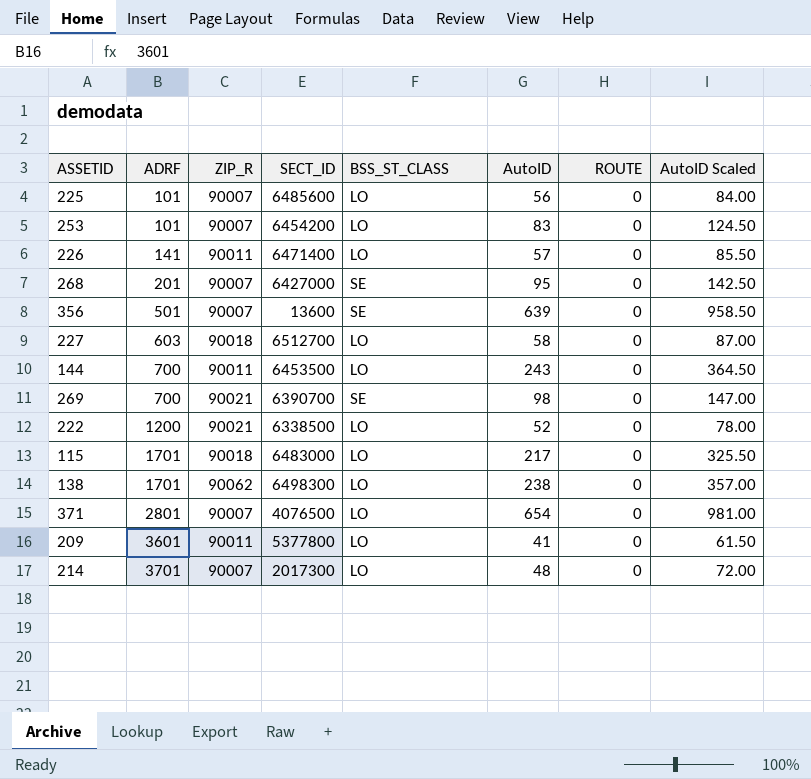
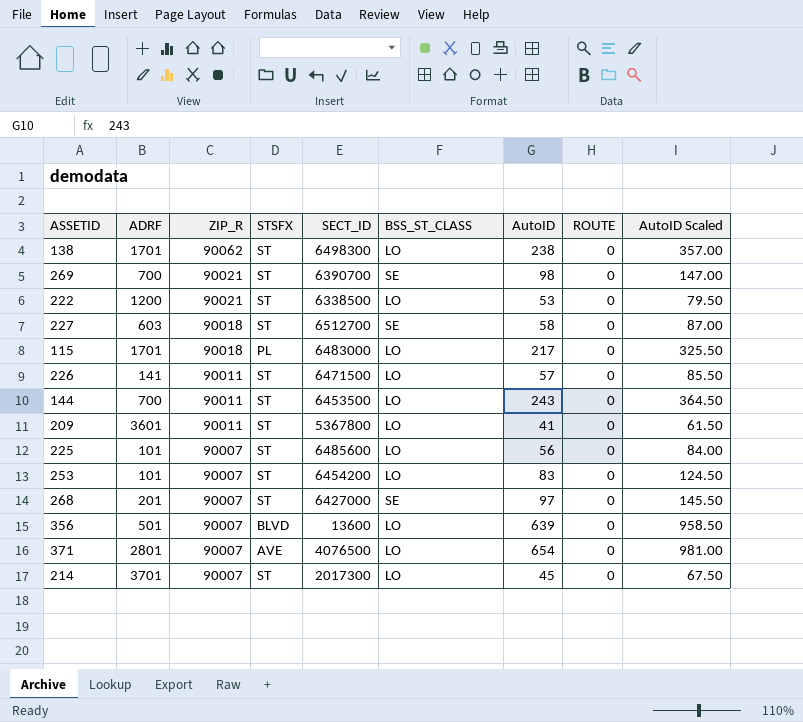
row order: ADRF ascending -> ZIP_R descending
column STSFX | position: none -> 4
222 | AutoID: 52 -> 53
222 | AutoID Scaled: 78.00 -> 79.50
227 | BSS_ST_CLASS: LO -> SE
226 | SECT_ID: 6471400 -> 6471500
209 | SECT_ID: 5377800 -> 5367800
268 | AutoID: 95 -> 97
268 | AutoID Scaled: 142.50 -> 145.50
356 | BSS_ST_CLASS: SE -> LO
214 | AutoID: 48 -> 45
214 | AutoID Scaled: 72.00 -> 67.50

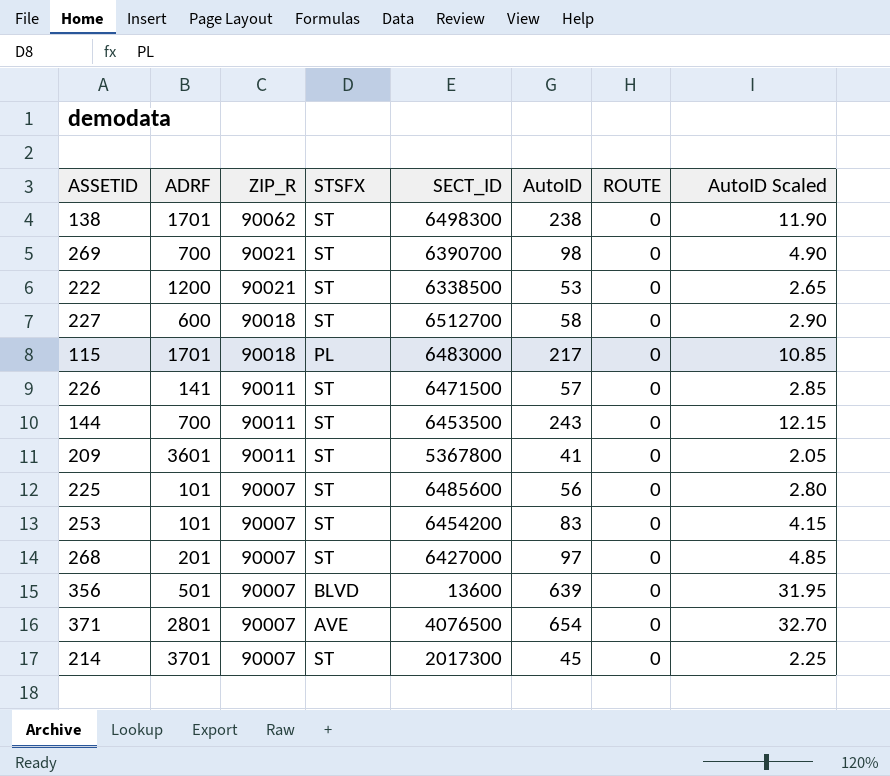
column BSS_ST_CLASS | position: 6 -> none
column AutoID Scaled | formula: [AutoID] * 1.5 -> [AutoID] * 0.05
227 | ADRF: 603 -> 600

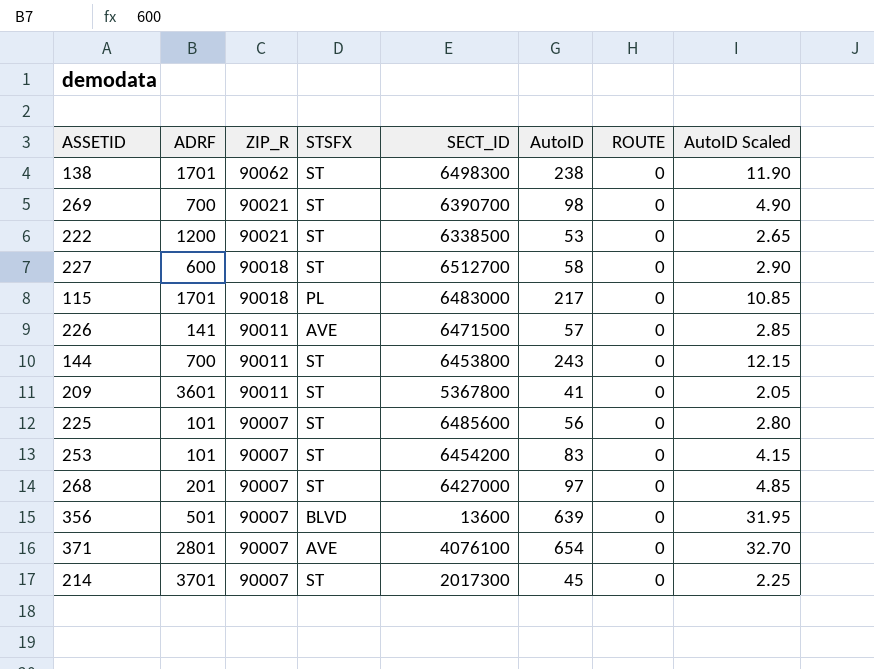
226 | STSFX: ST -> AVE
144 | SECT_ID: 6453500 -> 6453800
371 | SECT_ID: 4076500 -> 4076100

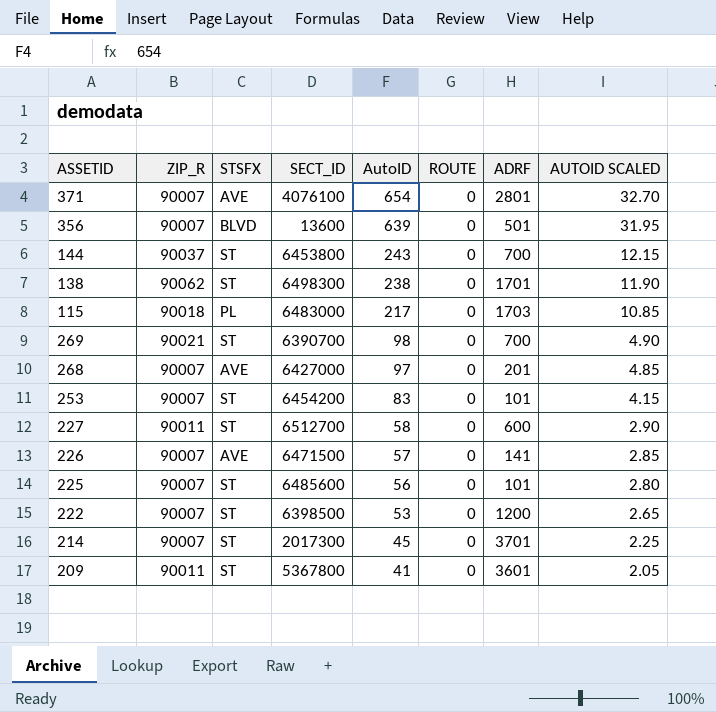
row order: ZIP_R descending -> AutoID descending
column ADRF | position: 2 -> 7
column name: AutoID Scaled -> AUTOID SCALED
144 | ZIP_R: 90011 -> 90037
115 | ADRF: 1701 -> 1703
268 | STSFX: ST -> AVE
227 | ZIP_R: 90018 -> 90011
226 | ZIP_R: 90011 -> 90007
222 | ZIP_R: 90021 -> 90007
222 | SECT_ID: 6338500 -> 6398500

